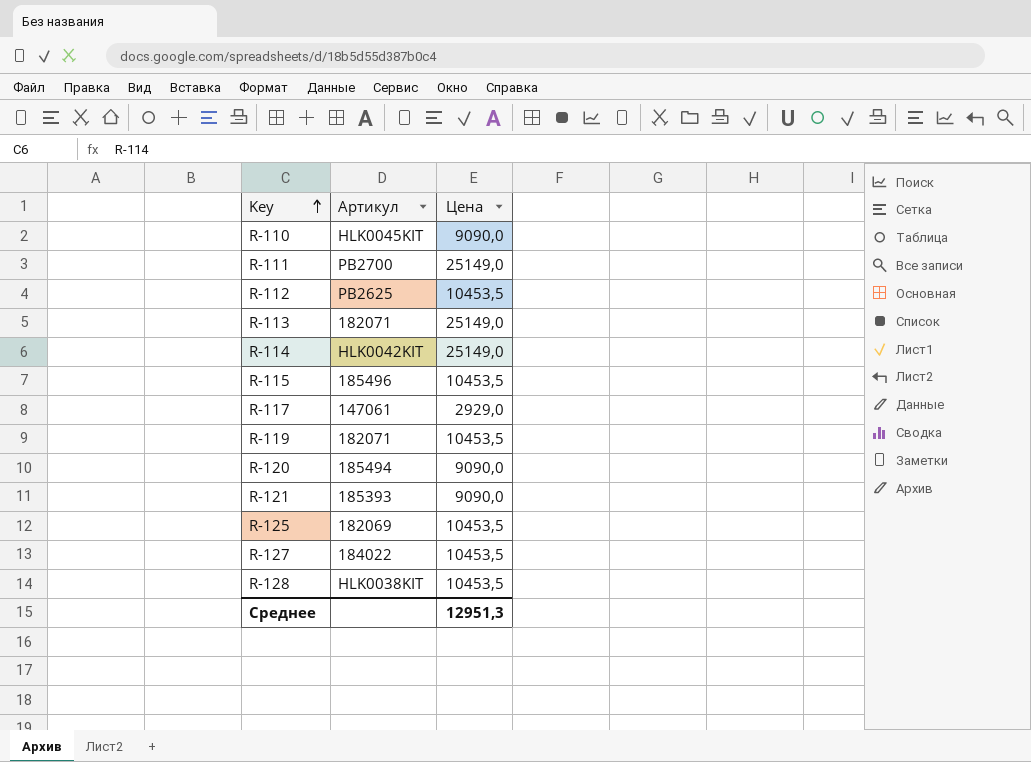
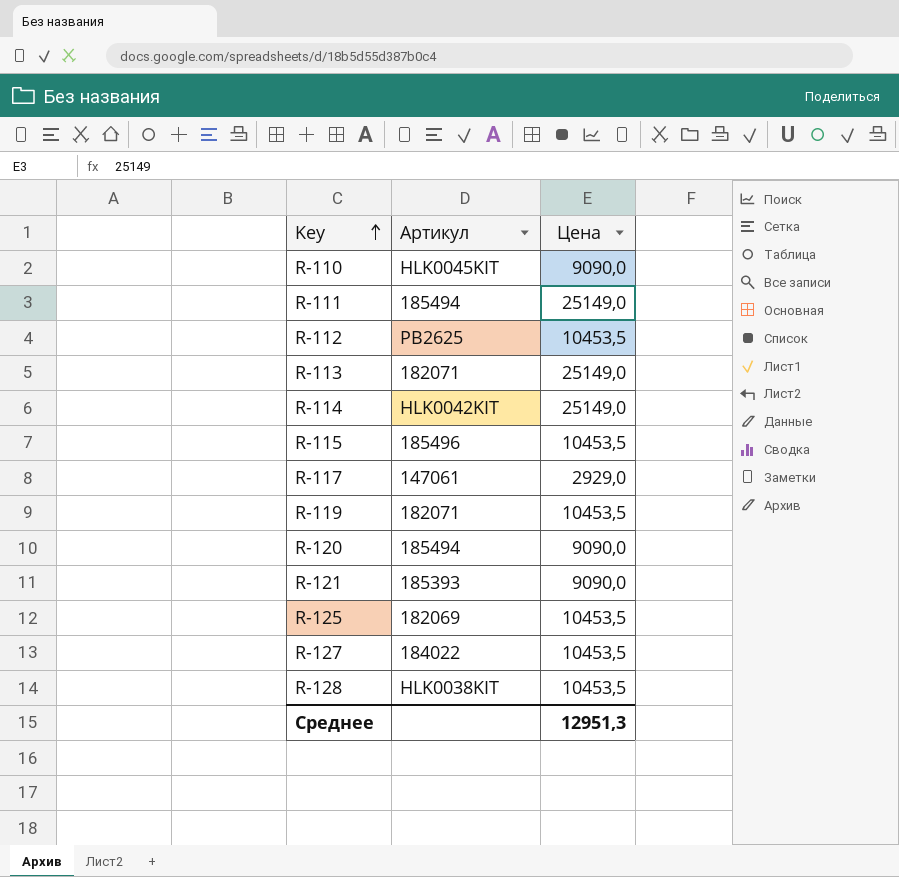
R-111 | Артикул: PB2700 -> 185494

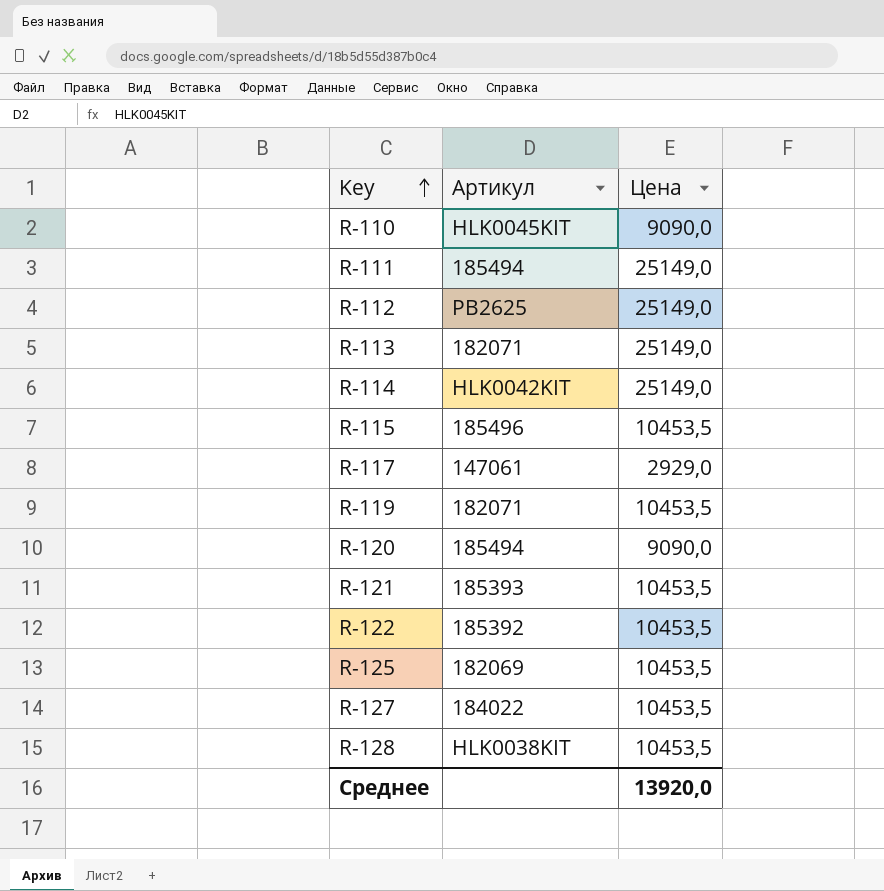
R-112 | Цена: 10453,5 -> 25149,0
R-121 | Цена: 9090,0 -> 10453,5
row R-122: none -> 185392 | 10453,5
Среднее | Цена: 12951,3 -> 13920,0

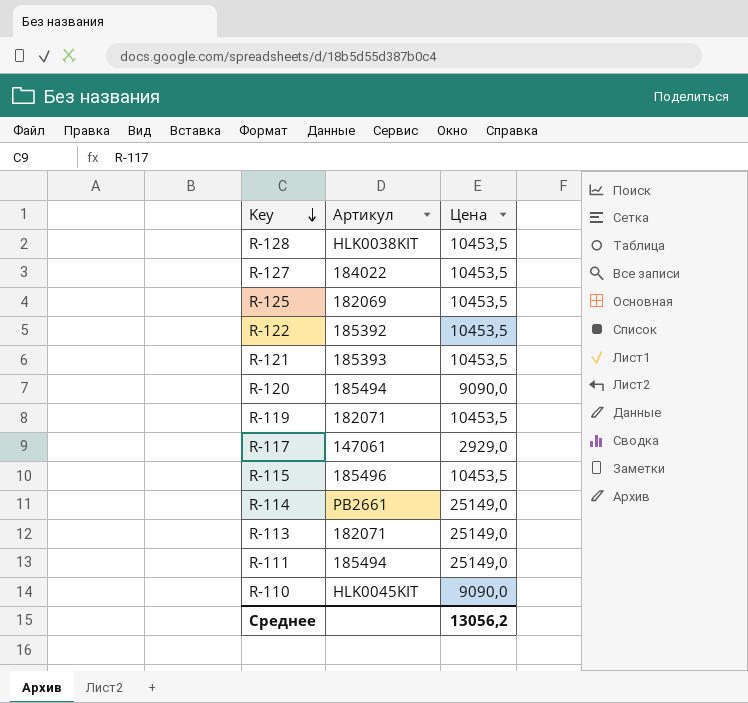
row order: Key ascending -> Key descending
row R-112: PB2625 | 25149,0 -> none
R-114 | Артикул: HLK0042KIT -> PB2661
Среднее | Цена: 13920,0 -> 13056,2

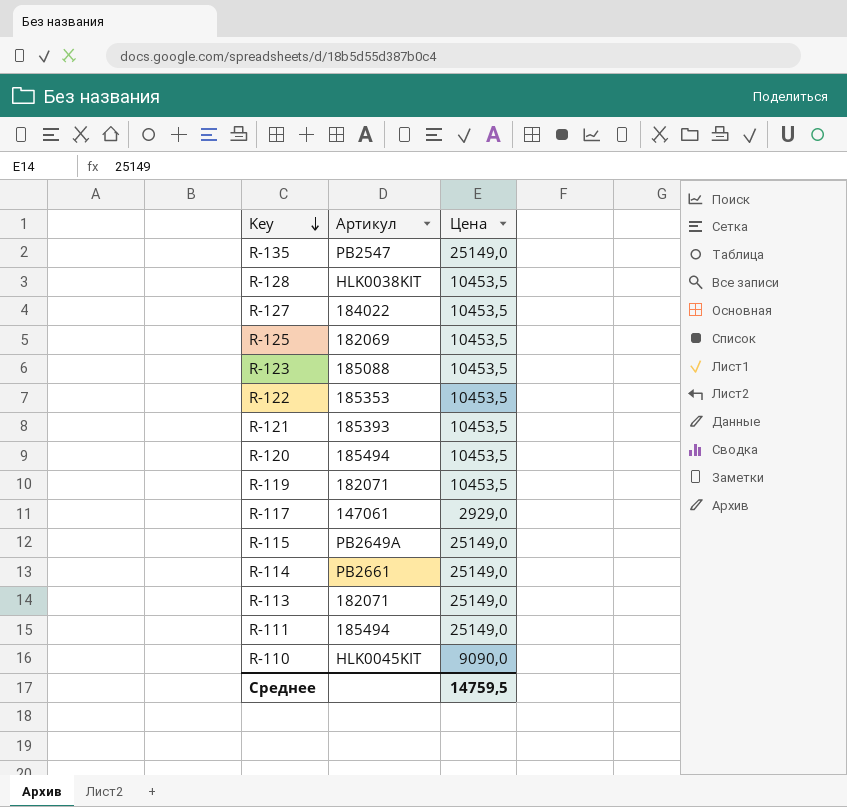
row R-135: none -> РВ2547 | 25149,0
row R-123: none -> 185088 | 10453,5
R-122 | Артикул: 185392 -> 185353
R-120 | Цена: 9090,0 -> 10453,5
R-115 | Артикул: 185496 -> PB2649A
R-115 | Цена: 10453,5 -> 25149,0
Среднее | Цена: 13056,2 -> 14759,5

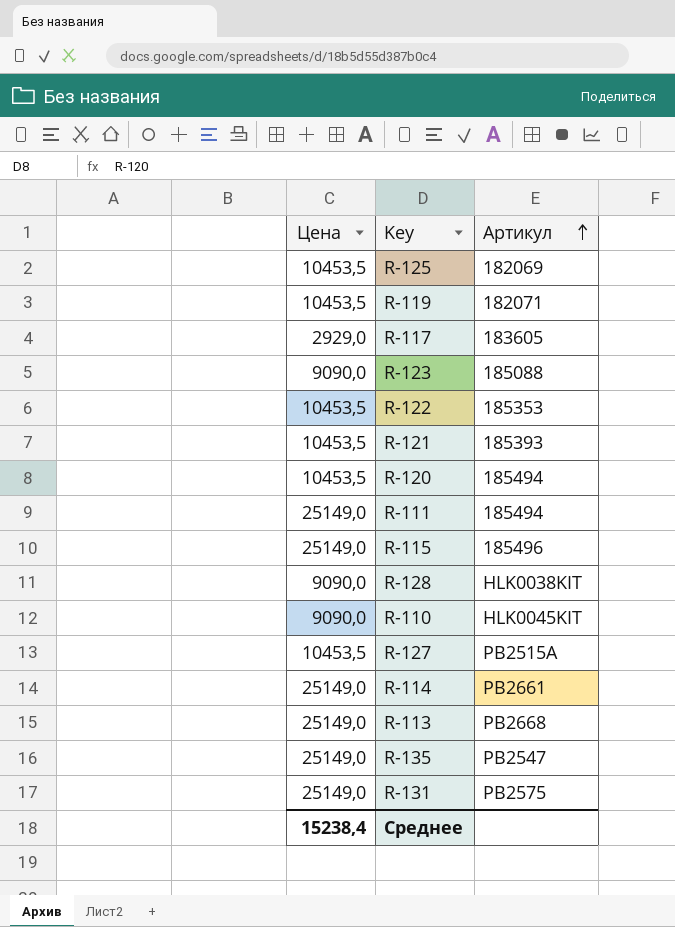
row order: Key descending -> Артикул ascending
column Цена | position: 3 -> 1
R-117 | Артикул: 147061 -> 183605
R-123 | Цена: 10453,5 -> 9090,0
R-115 | Артикул: PB2649A -> 185496
R-128 | Цена: 10453,5 -> 9090,0
R-127 | Артикул: 184022 -> PB2515A
R-113 | Артикул: 182071 -> PB2668
row R-131: none -> 25149,0 | РВ2575
Среднее | Цена: 14759,5 -> 15238,4

